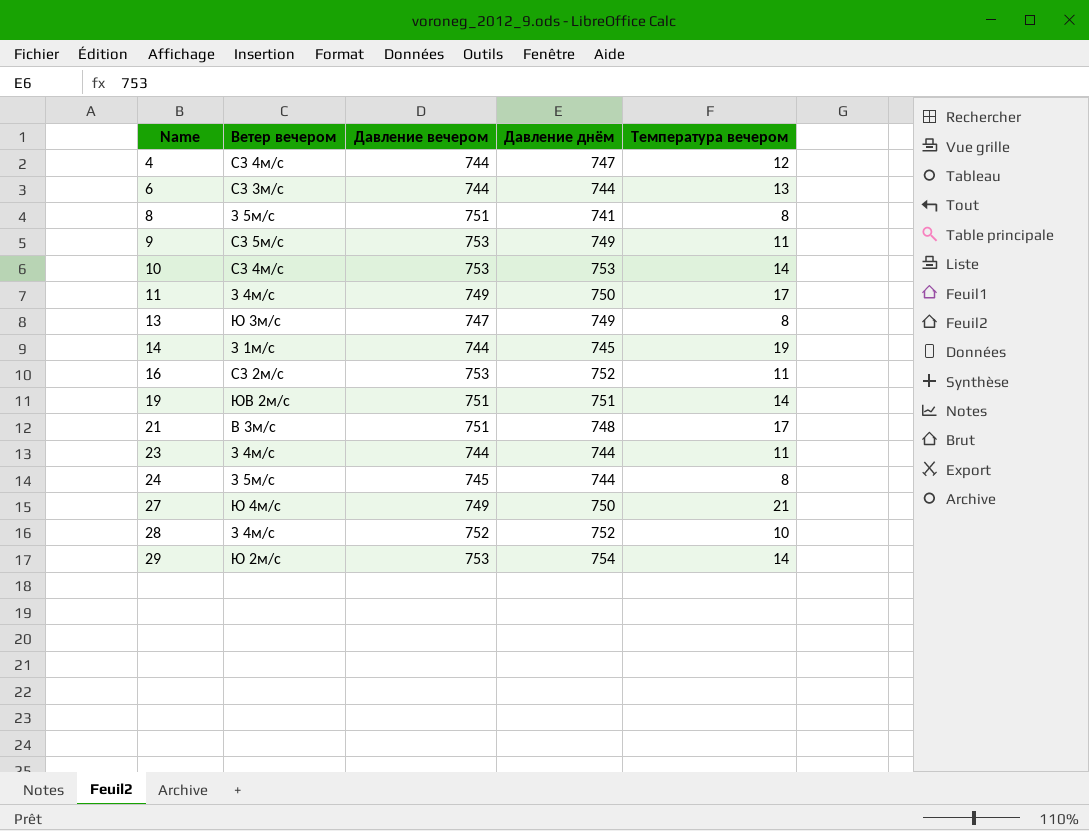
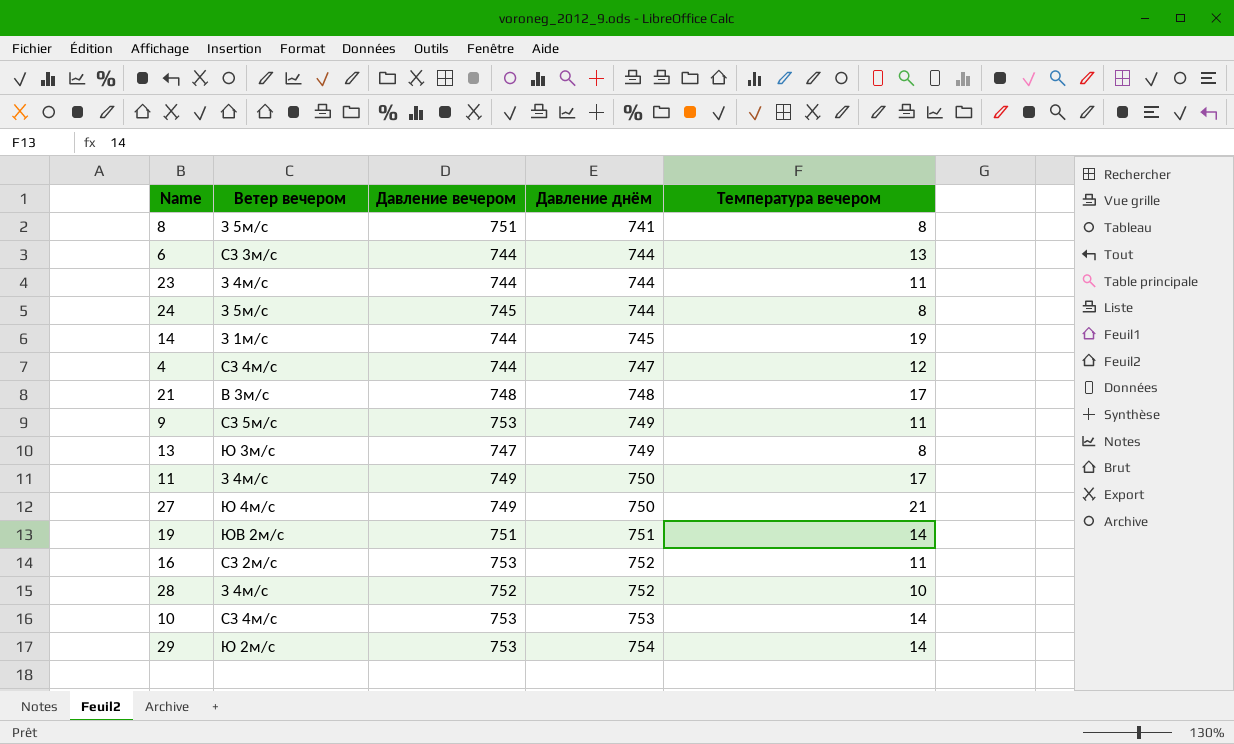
row order: Name ascending -> Давление днём ascending
21 | Давление вечером: 751 -> 748

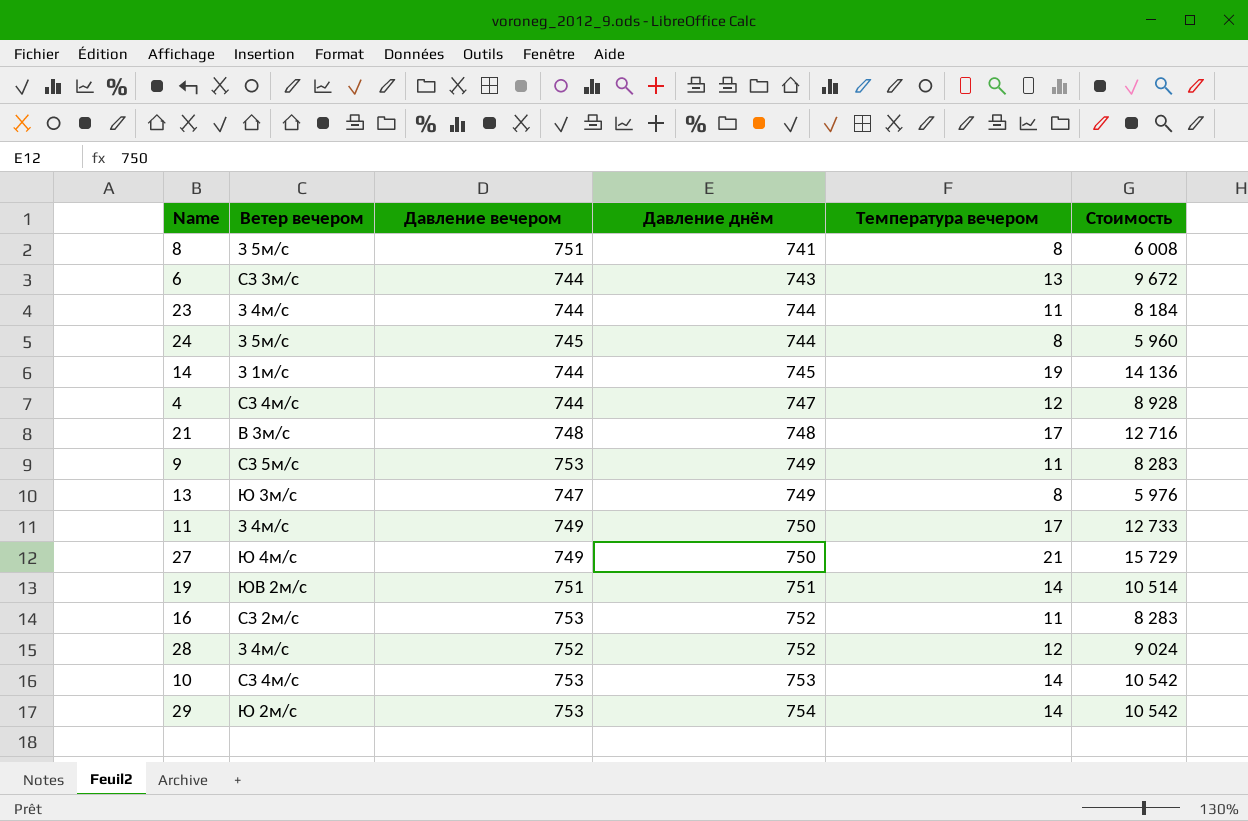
column Стоимость | formula: none -> [Давление вечером] * [Температура вечером]
6 | Давление днём: 744 -> 743
28 | Температура вечером: 10 -> 12

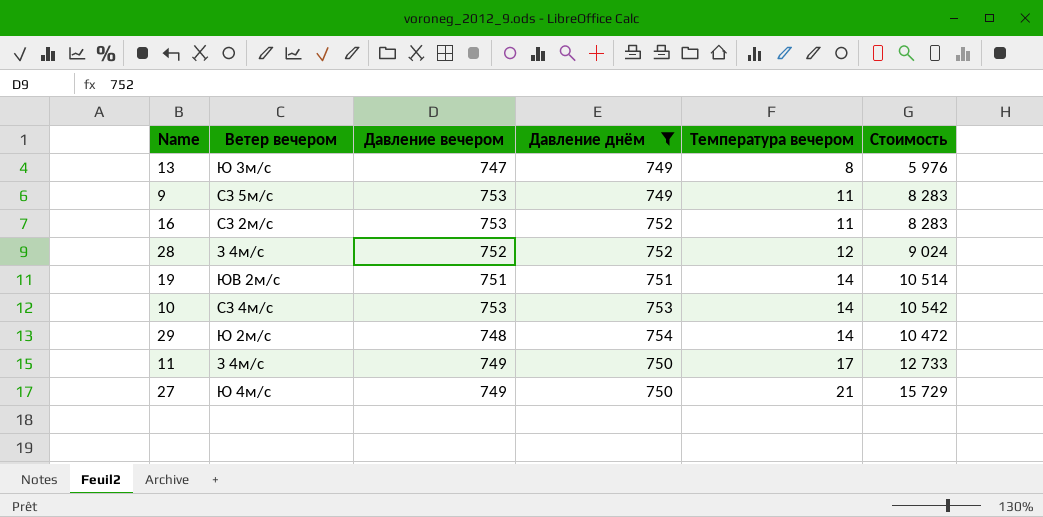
filter: none -> Давление днём >= 749
row order: Давление днём ascending -> Температура вечером ascending
29 | Давление вечером: 753 -> 748
29 | Стоимость: 10 542 -> 10 472

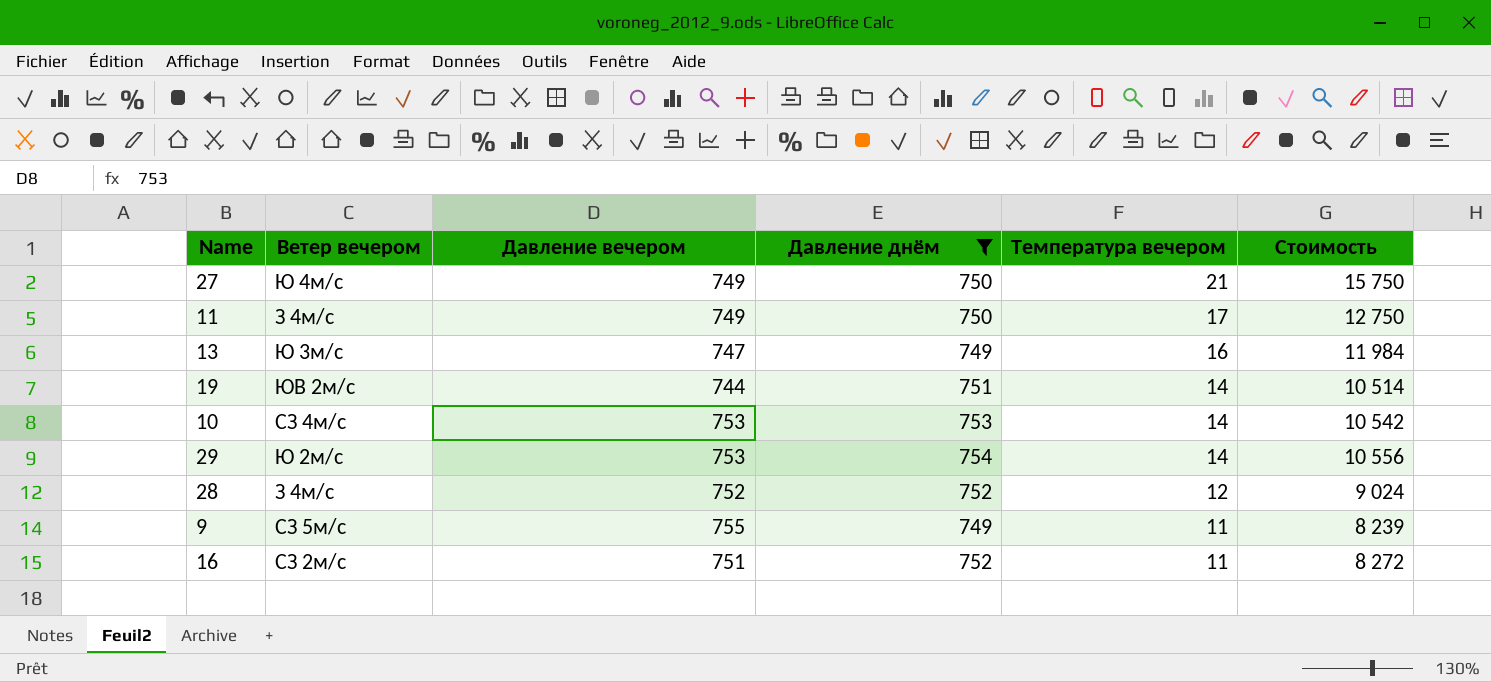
row order: Температура вечером ascending -> Температура вечером descending
column Стоимость | formula: [Давление вечером] * [Температура вечером] -> [Давление днём] * [Температура вечером]
13 | Температура вечером: 8 -> 16
19 | Давление вечером: 751 -> 744
29 | Давление вечером: 748 -> 753
9 | Давление вечером: 753 -> 755
16 | Давление вечером: 753 -> 751

